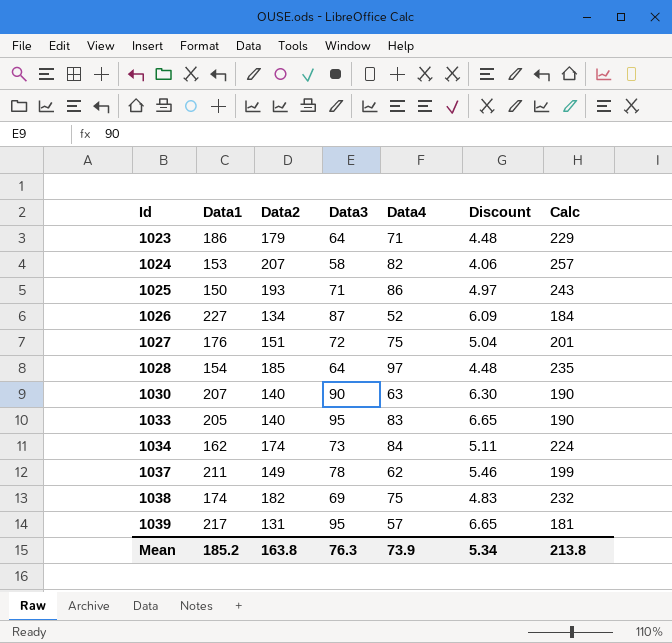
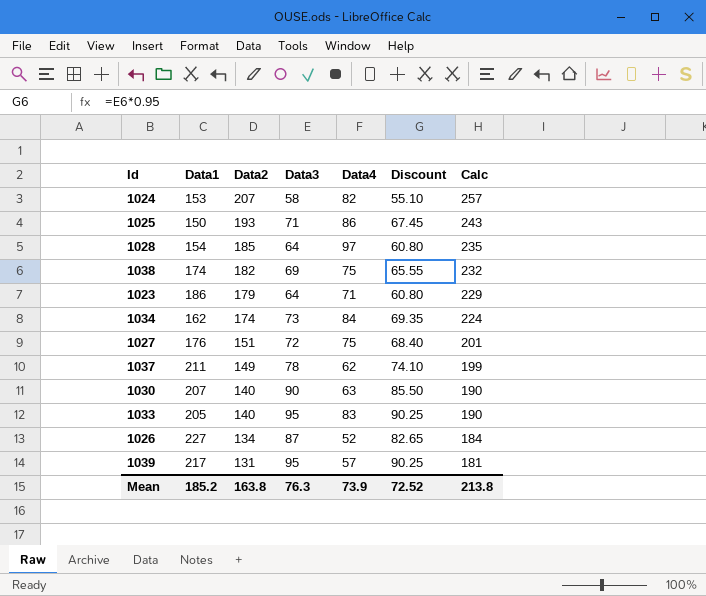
row order: Id ascending -> Data2 descending
column Discount | formula: [Data3] * 0.07 -> [Data3] * 0.95
Mean | Discount: 5.34 -> 72.52

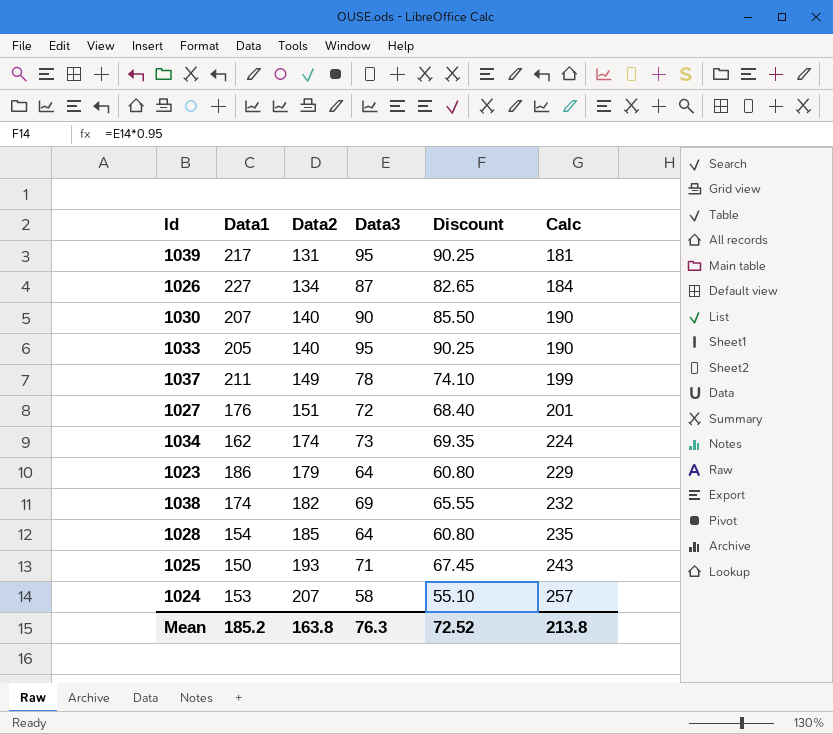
row order: Data2 descending -> Data2 ascending
column Data4 | position: 5 -> none

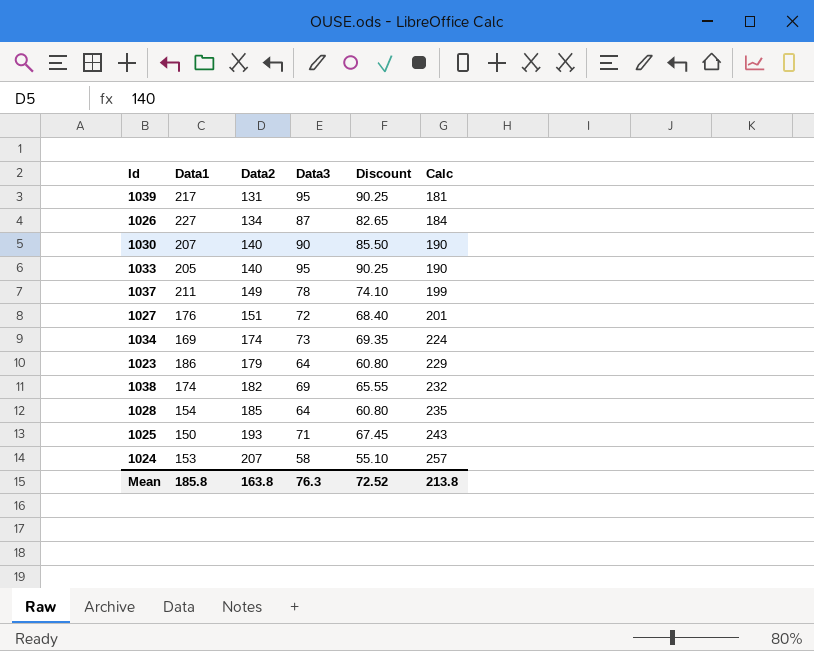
1034 | Data1: 162 -> 169
Mean | Data1: 185.2 -> 185.8

